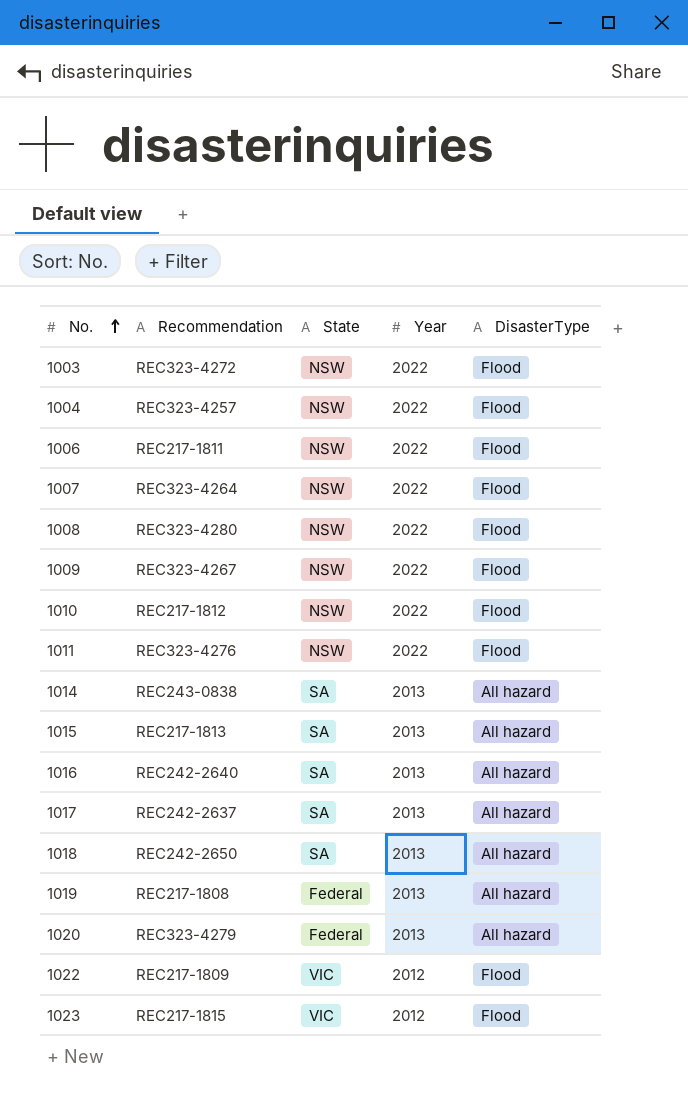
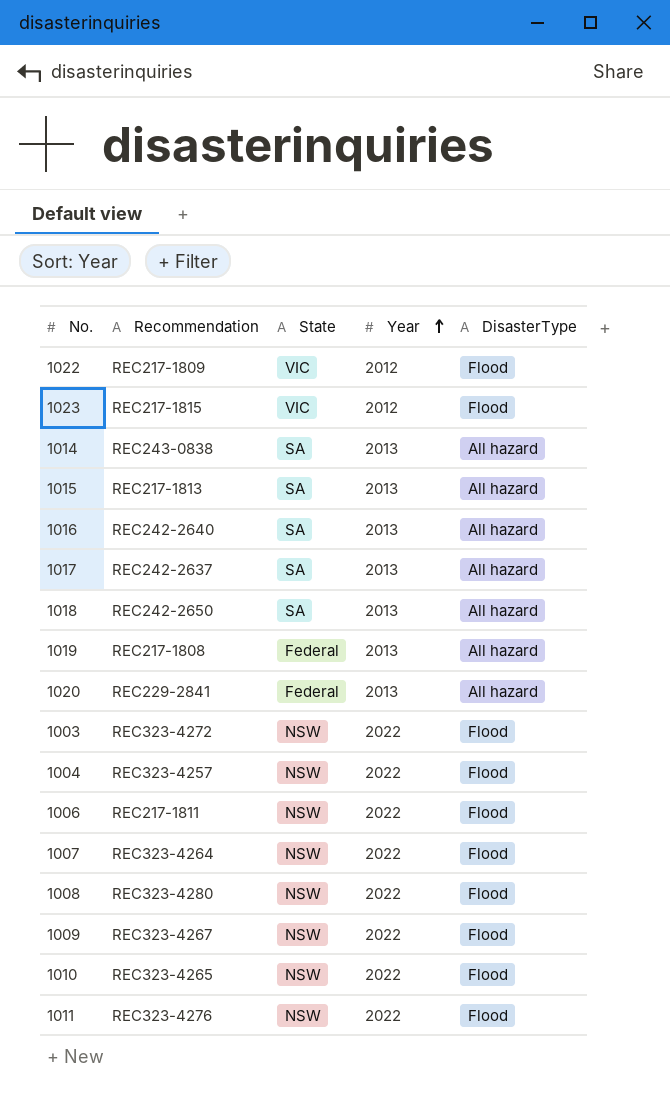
row order: No. ascending -> Year ascending
1020 | Recommendation: REC323-4279 -> REC229-2841
1010 | Recommendation: REC217-1812 -> REC323-4265

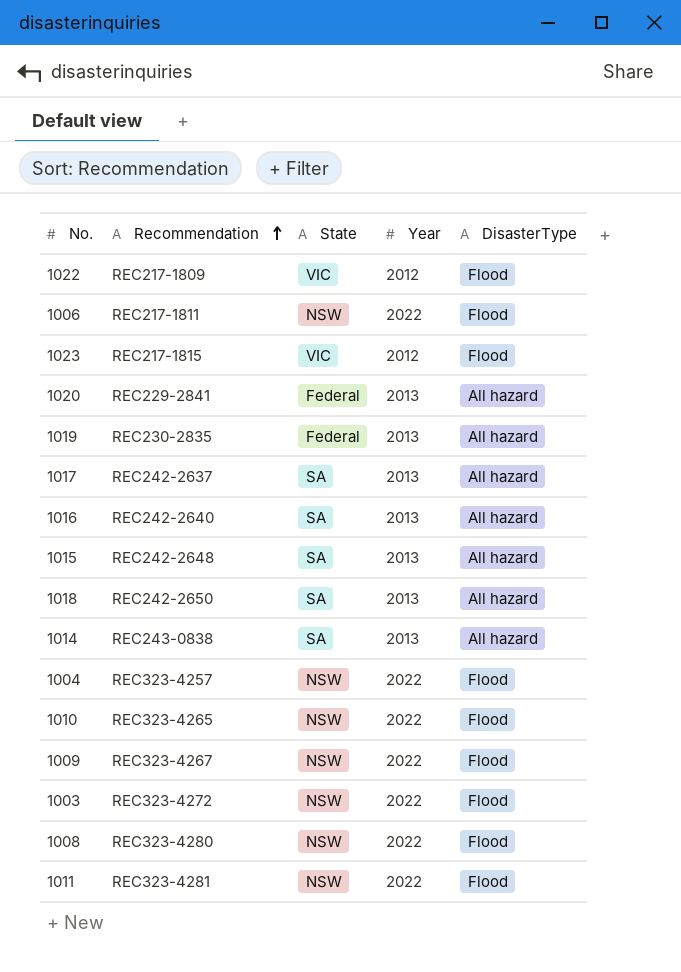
row order: Year ascending -> Recommendation ascending
row 1007: REC323-4264 | NSW | 2022 | Flood -> none
1019 | Recommendation: REC217-1808 -> REC230-2835
1015 | Recommendation: REC217-1813 -> REC242-2648
1011 | Recommendation: REC323-4276 -> REC323-4281

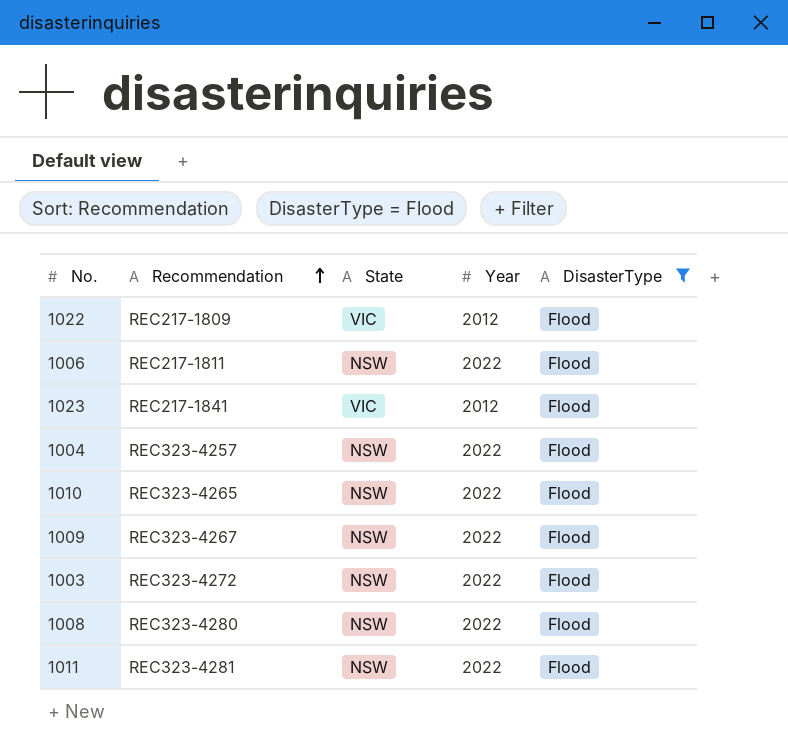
filter: none -> DisasterType = Flood
1023 | Recommendation: REC217-1815 -> REC217-1841

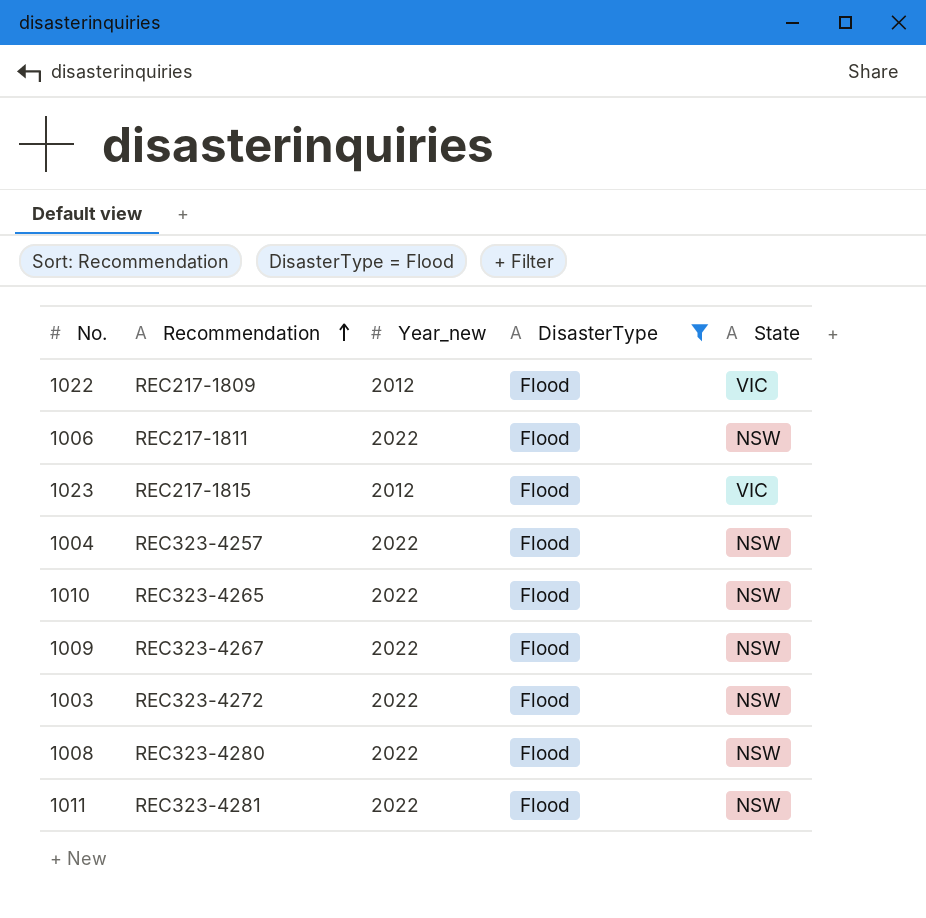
column name: Year -> Year_new
column State | position: 3 -> 5
1023 | Recommendation: REC217-1841 -> REC217-1815

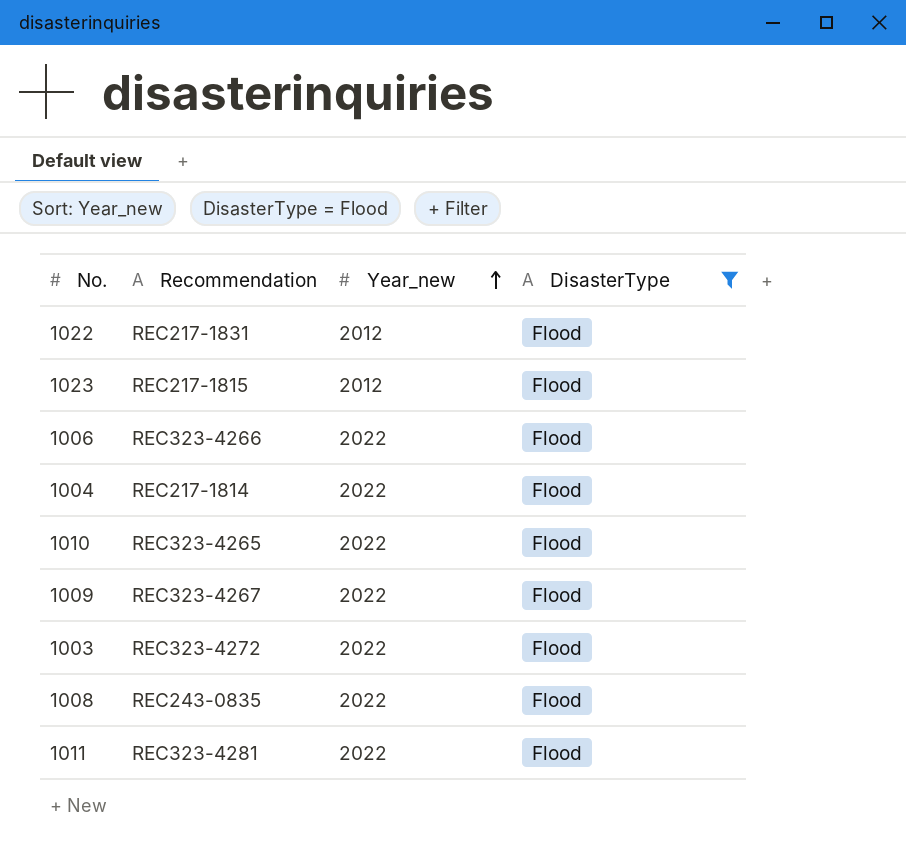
row order: Recommendation ascending -> Year_new ascending
column State | position: 5 -> none
1022 | Recommendation: REC217-1809 -> REC217-1831
1006 | Recommendation: REC217-1811 -> REC323-4266
1004 | Recommendation: REC323-4257 -> REC217-1814
1008 | Recommendation: REC323-4280 -> REC243-0835

